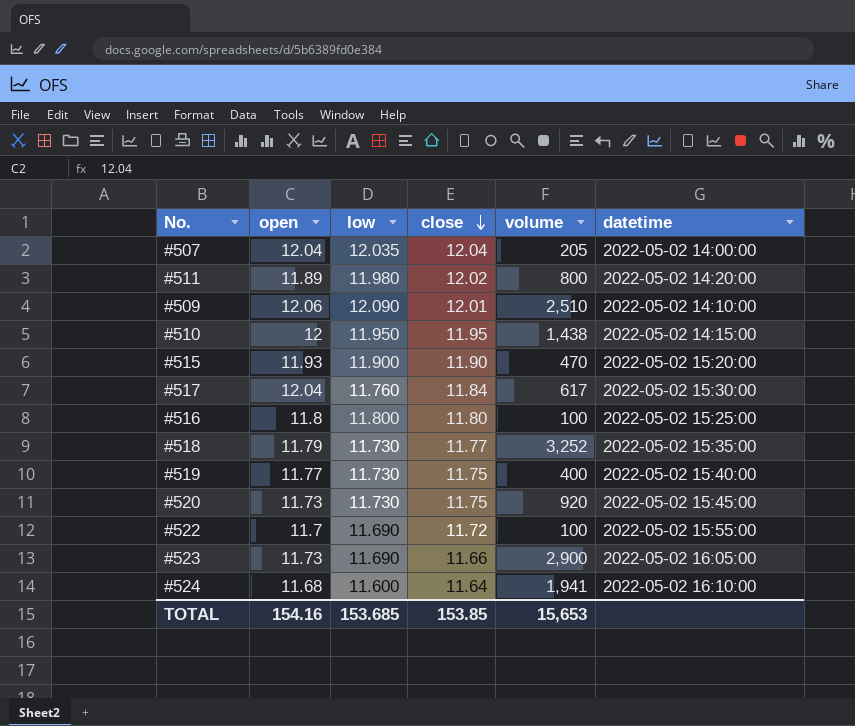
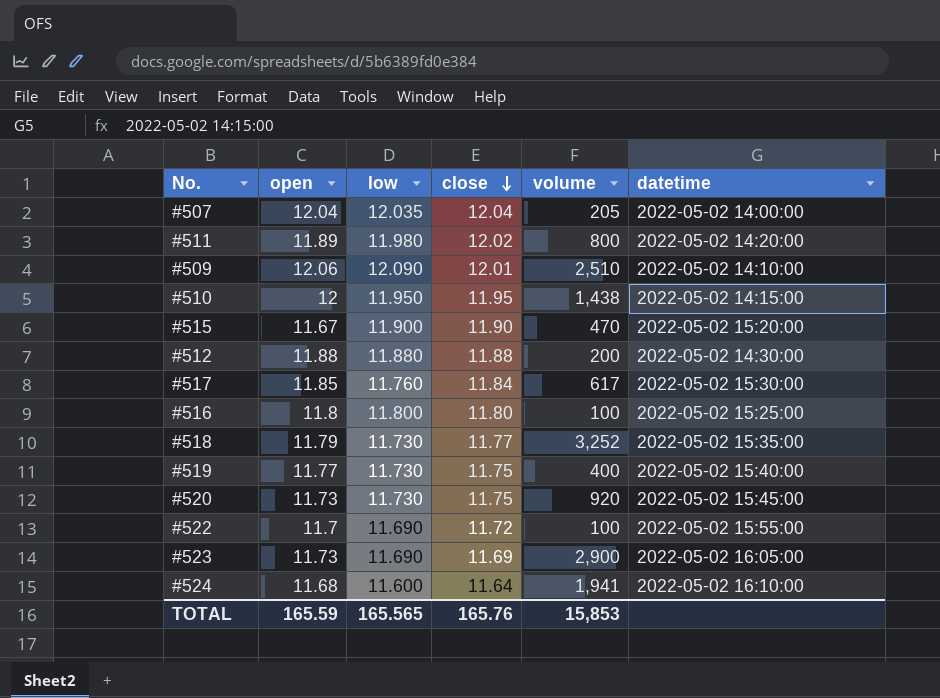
#515 | open: 11.93 -> 11.67
row #512: none -> 11.88 | 11.880 | 11.88 | 200 | 2022-05-02 14:30:00
#517 | open: 12.04 -> 11.85
#523 | close: 11.66 -> 11.69
TOTAL | open: 154.16 -> 165.59
TOTAL | low: 153.685 -> 165.565
TOTAL | close: 153.85 -> 165.76
TOTAL | volume: 15,653 -> 15,853

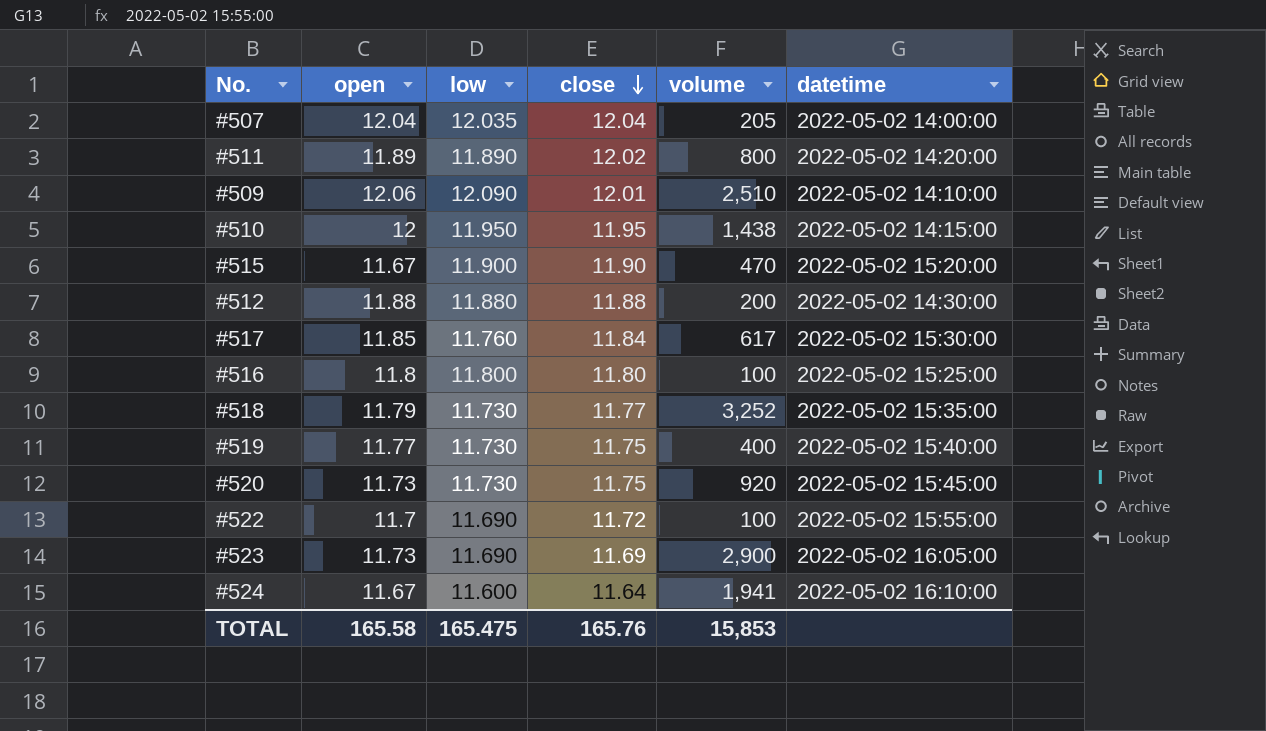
#511 | low: 11.980 -> 11.890
#524 | open: 11.68 -> 11.67
TOTAL | open: 165.59 -> 165.58
TOTAL | low: 165.565 -> 165.475

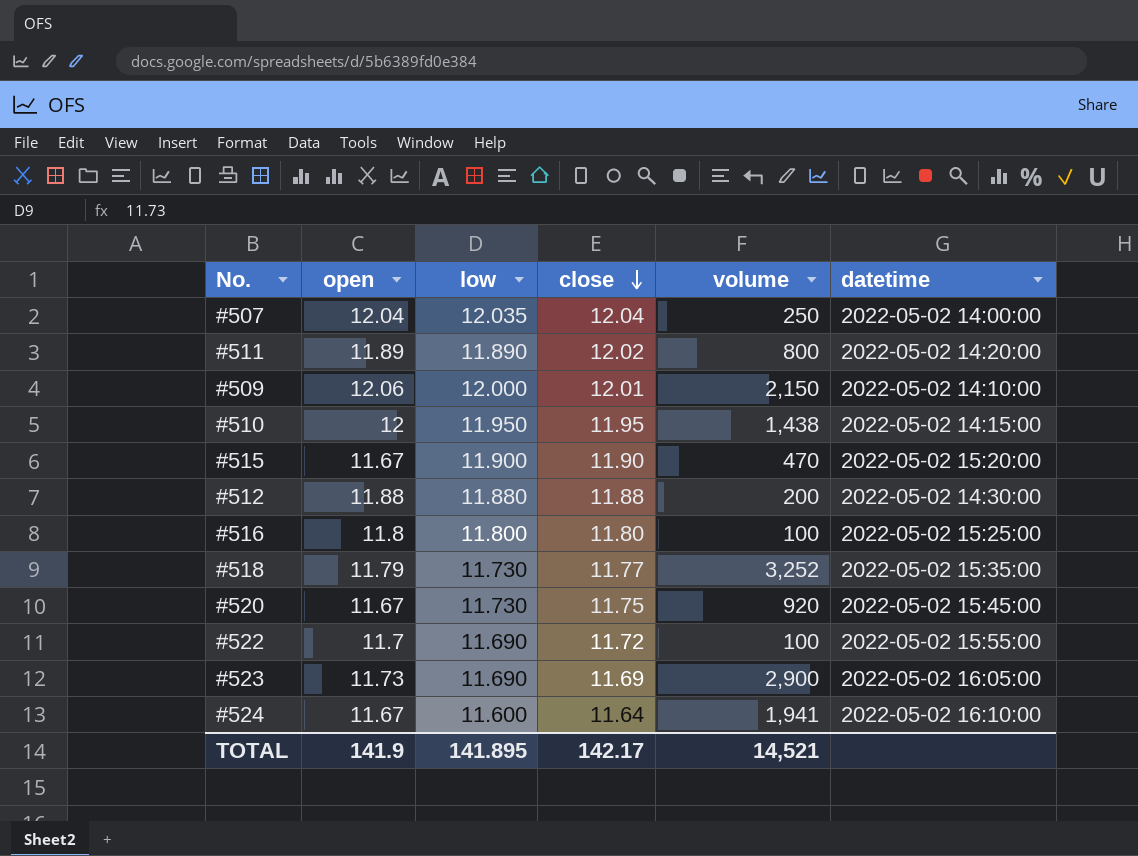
row #517: 11.85 | 11.760 | 11.84 | 617 | 2022-05-02 15:30:00 -> none
row #519: 11.77 | 11.730 | 11.75 | 400 | 2022-05-02 15:40:00 -> none
#507 | volume: 205 -> 250
#509 | low: 12.090 -> 12.000
#509 | volume: 2,510 -> 2,150
#520 | open: 11.73 -> 11.67
TOTAL | open: 165.58 -> 141.9
TOTAL | low: 165.475 -> 141.895
TOTAL | close: 165.76 -> 142.17
TOTAL | volume: 15,853 -> 14,521

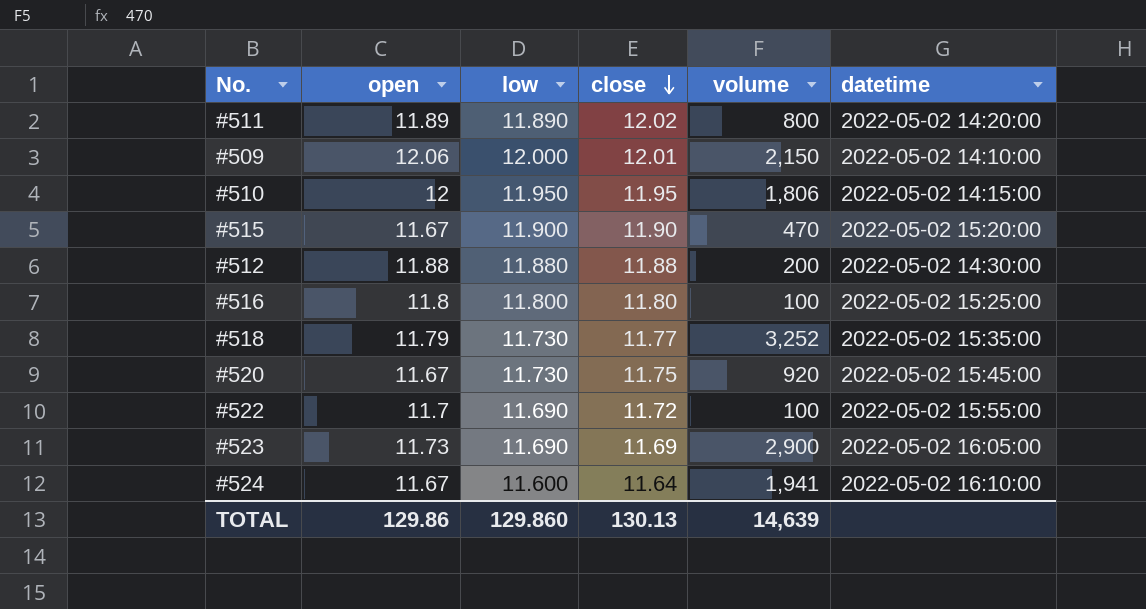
row #507: 12.04 | 12.035 | 12.04 | 250 | 2022-05-02 14:00:00 -> none
#510 | volume: 1,438 -> 1,806
TOTAL | open: 141.9 -> 129.86
TOTAL | low: 141.895 -> 129.860
TOTAL | close: 142.17 -> 130.13
TOTAL | volume: 14,521 -> 14,639

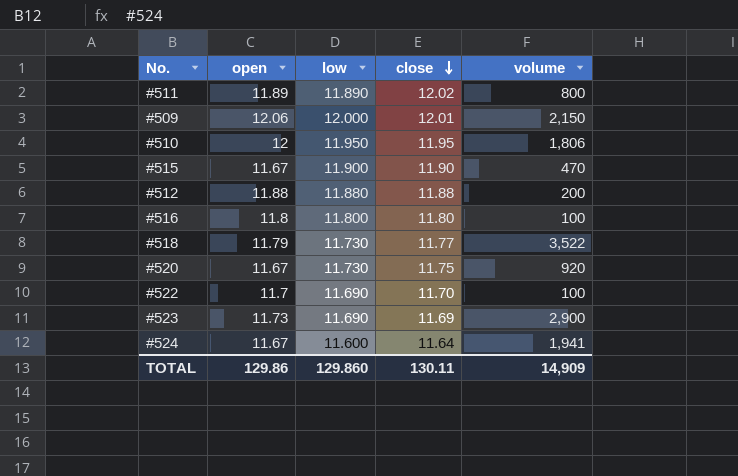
column datetime | position: 6 -> none
#518 | volume: 3,252 -> 3,522
#522 | close: 11.72 -> 11.70
TOTAL | close: 130.13 -> 130.11
TOTAL | volume: 14,639 -> 14,909

